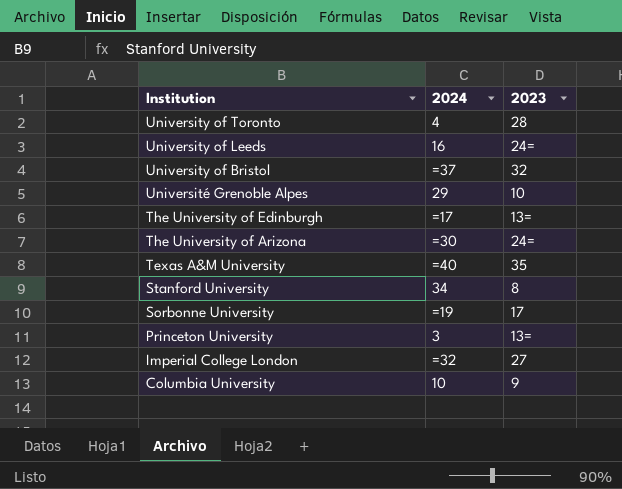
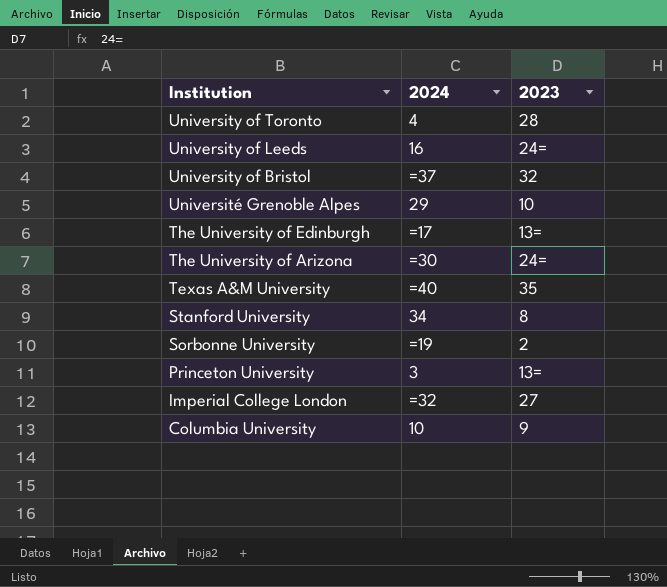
Sorbonne University | 2023: 17 -> 2

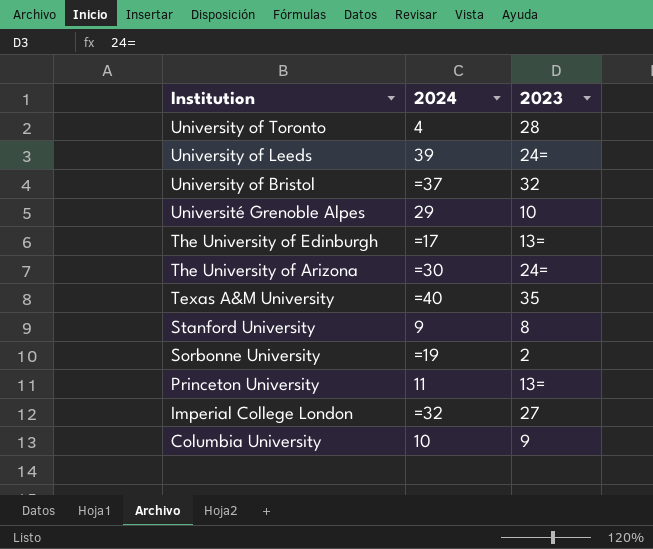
University of Leeds | 2024: 16 -> 39
Stanford University | 2024: 34 -> 9
Princeton University | 2024: 3 -> 11

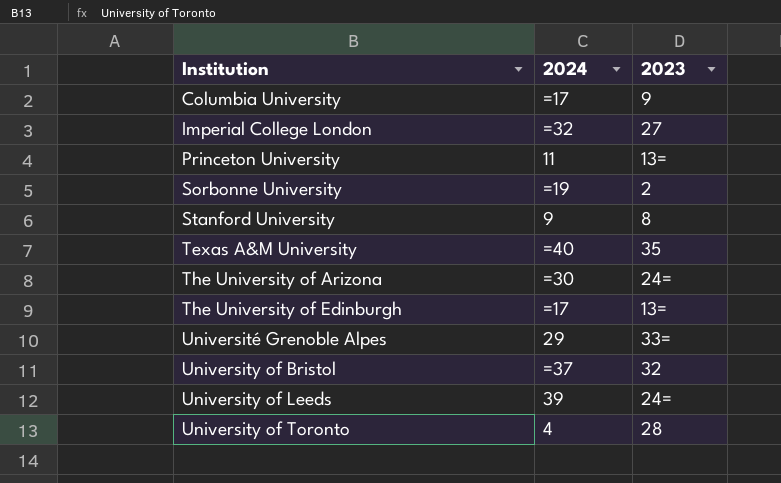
row order: Institution descending -> Institution ascending
Columbia University | 2024: 10 -> =17
Université Grenoble Alpes | 2023: 10 -> 33=

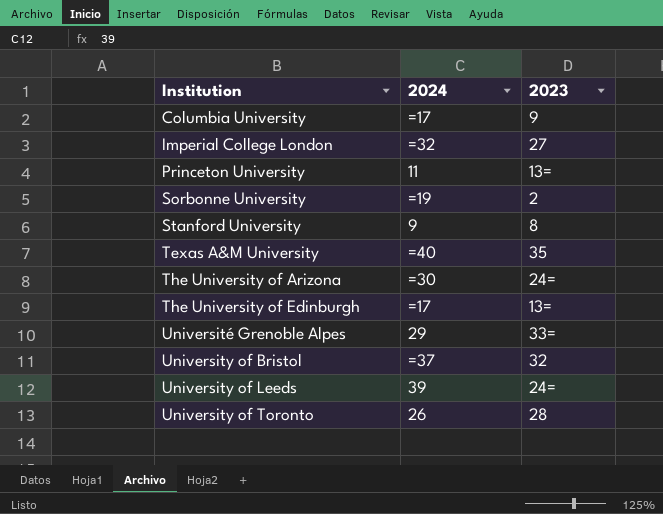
University of Toronto | 2024: 4 -> 26

